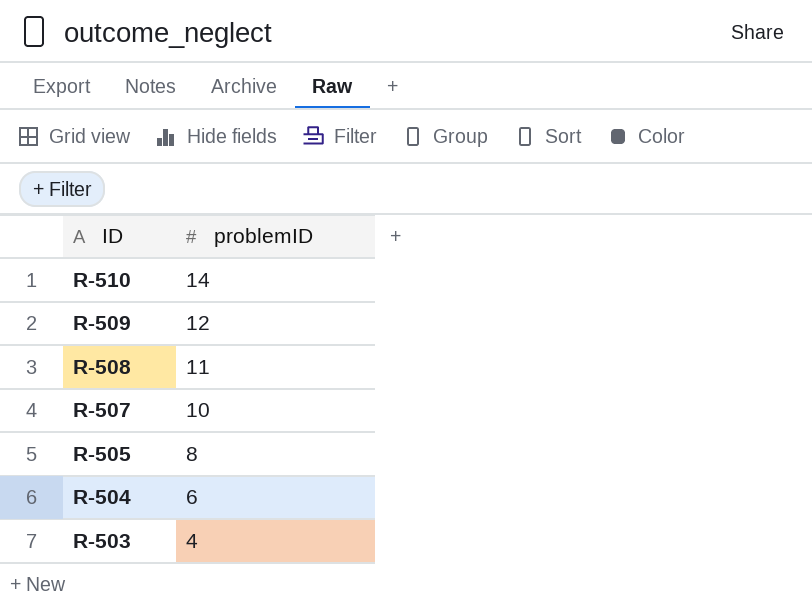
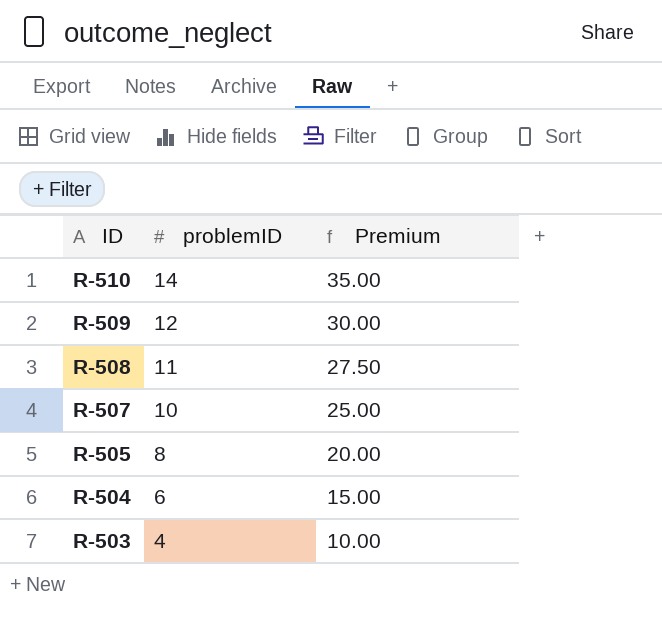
column Premium | formula: none -> [problemID] * 2.5

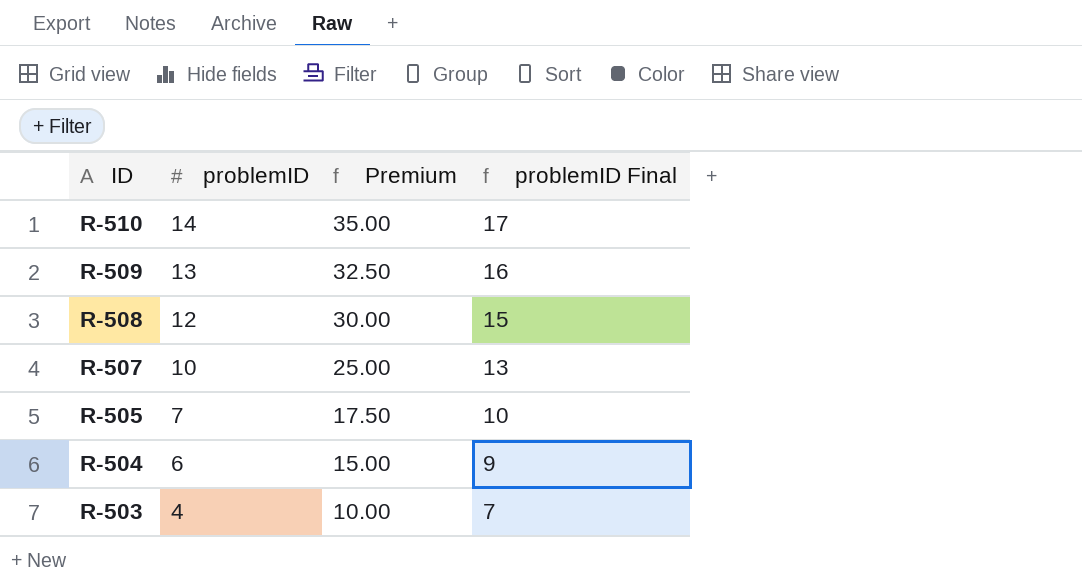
column problemID Final | formula: none -> [problemID] + 3
R-509 | problemID: 12 -> 13
R-509 | Premium: 30.00 -> 32.50
R-508 | problemID: 11 -> 12
R-508 | Premium: 27.50 -> 30.00
R-505 | problemID: 8 -> 7
R-505 | Premium: 20.00 -> 17.50

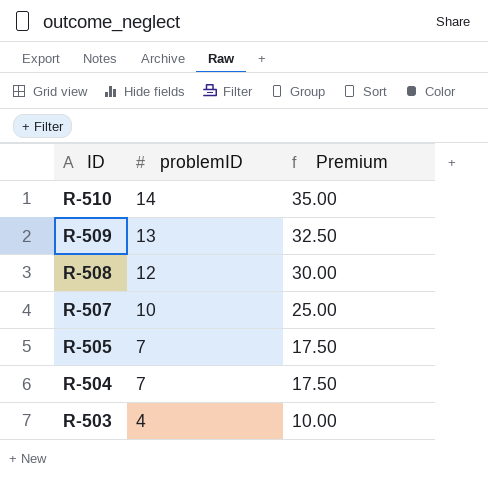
column problemID Final | formula: [problemID] + 3 -> none
R-504 | problemID: 6 -> 7
R-504 | Premium: 15.00 -> 17.50

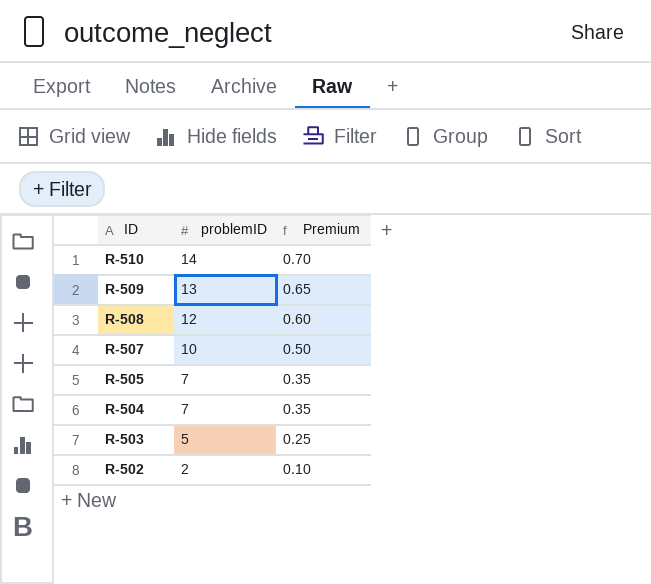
column Premium | formula: [problemID] * 2.5 -> [problemID] * 0.05
R-503 | problemID: 4 -> 5
row R-502: none -> 2 | 0.10

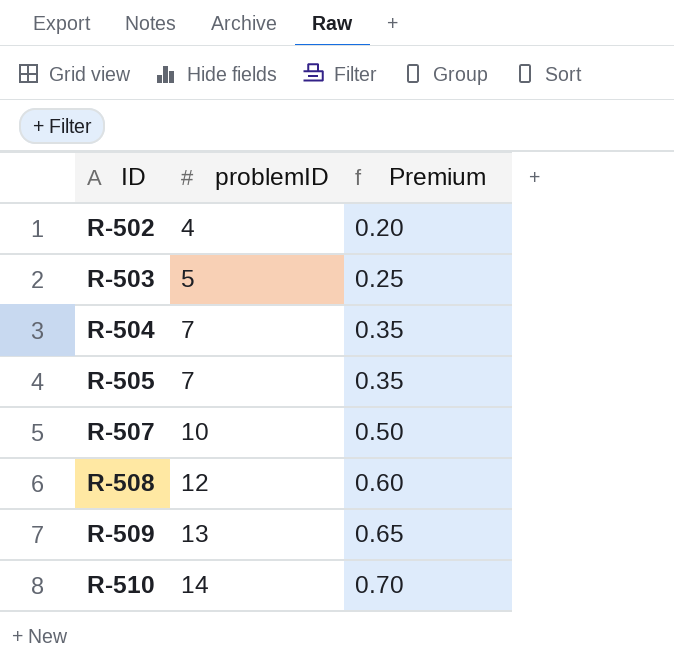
row order: ID descending -> ID ascending
R-502 | problemID: 2 -> 4
R-502 | Premium: 0.10 -> 0.20

